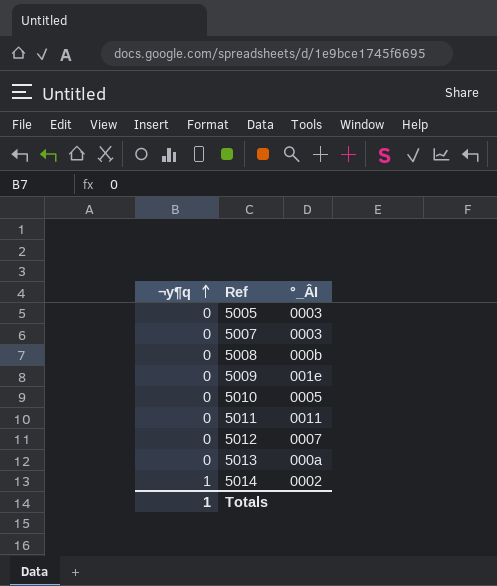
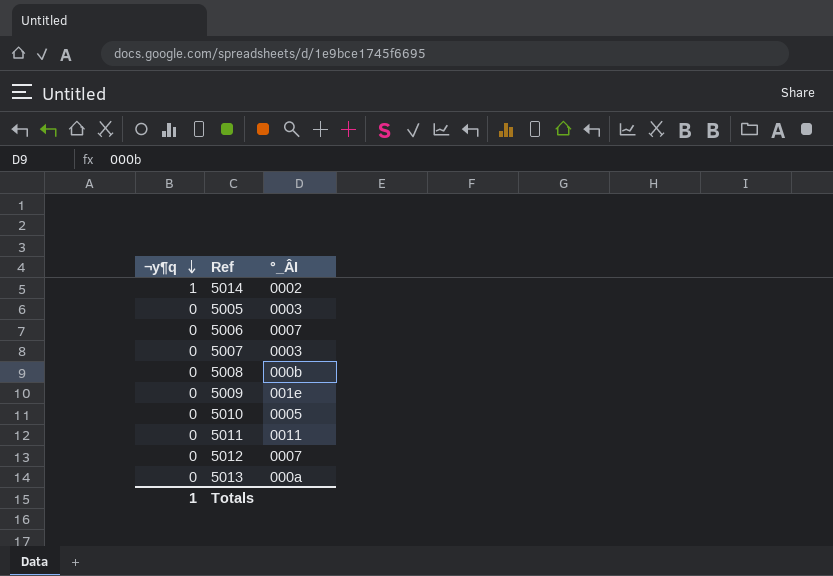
row order: ¬y¶q ascending -> ¬y¶q descending
row 5006: none -> 0 | 0007

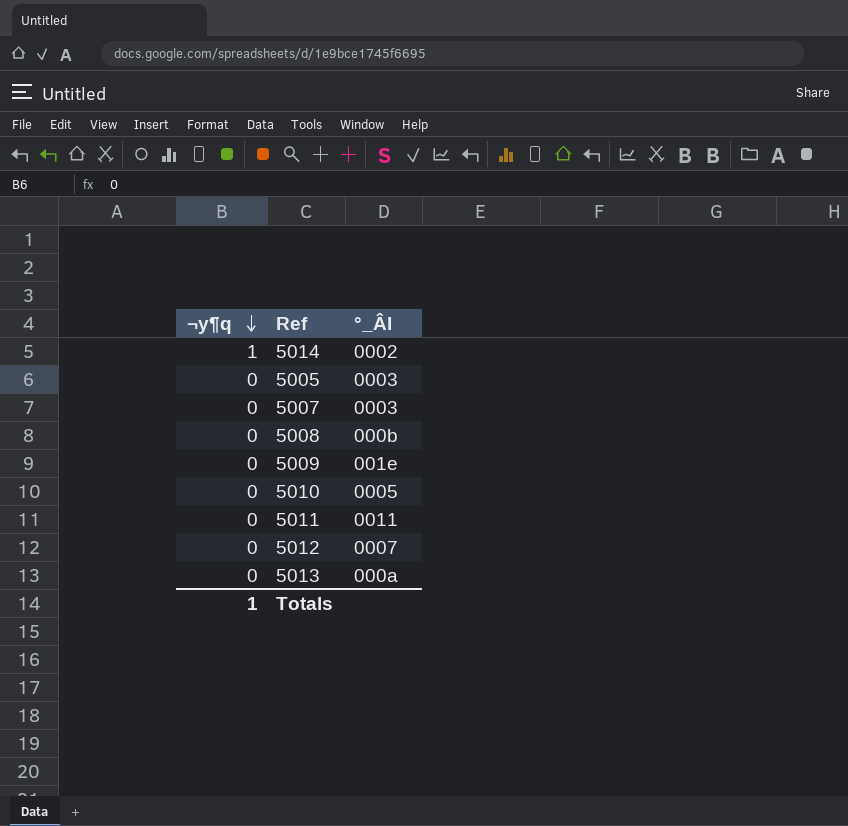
row 5006: 0 | 0007 -> none

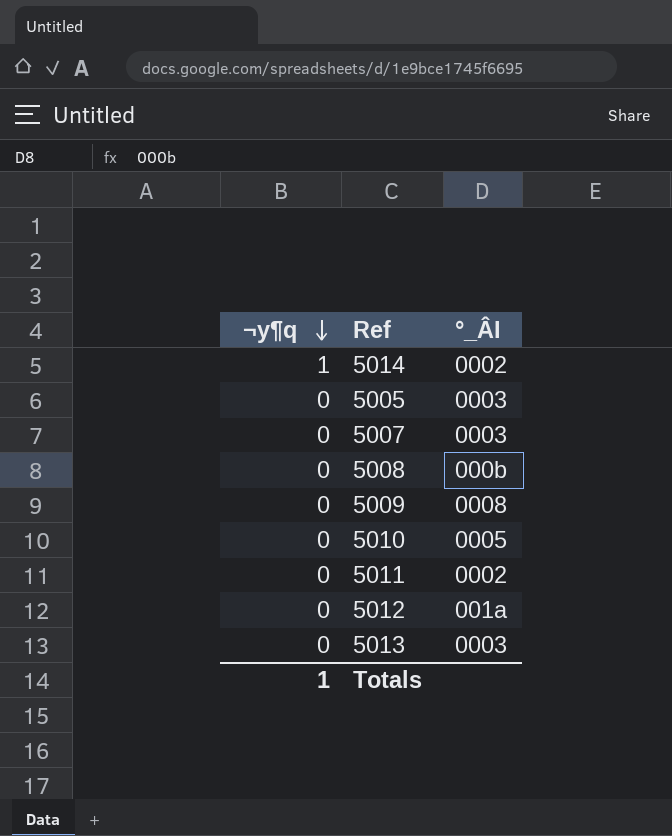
5009 | °_ÂI: 001e -> 0008
5011 | °_ÂI: 0011 -> 0002
5012 | °_ÂI: 0007 -> 001a
5013 | °_ÂI: 000a -> 0003

